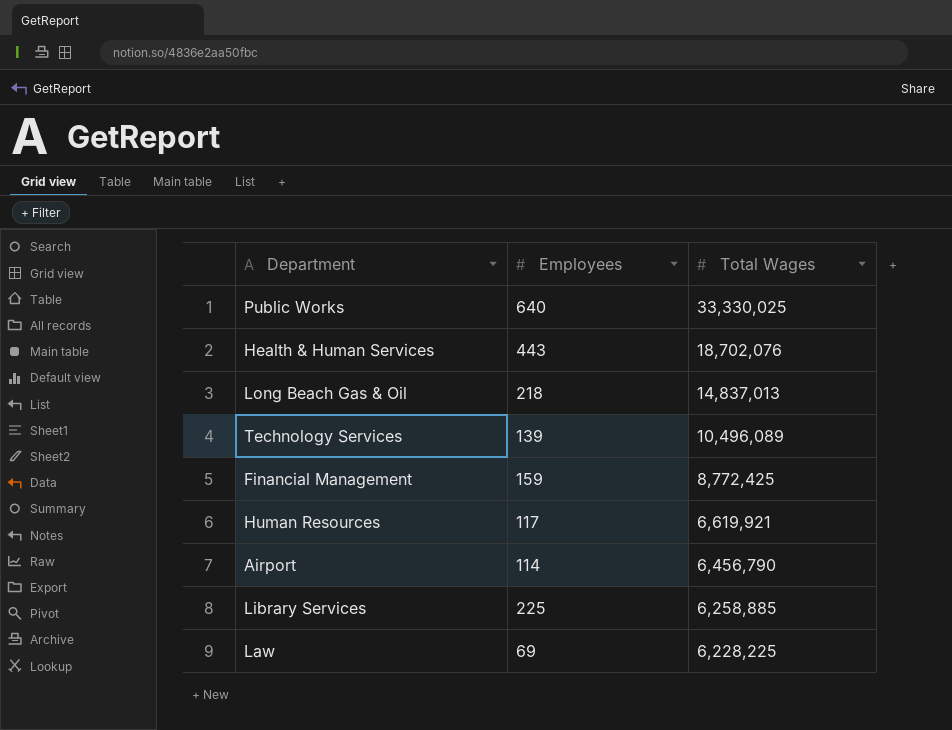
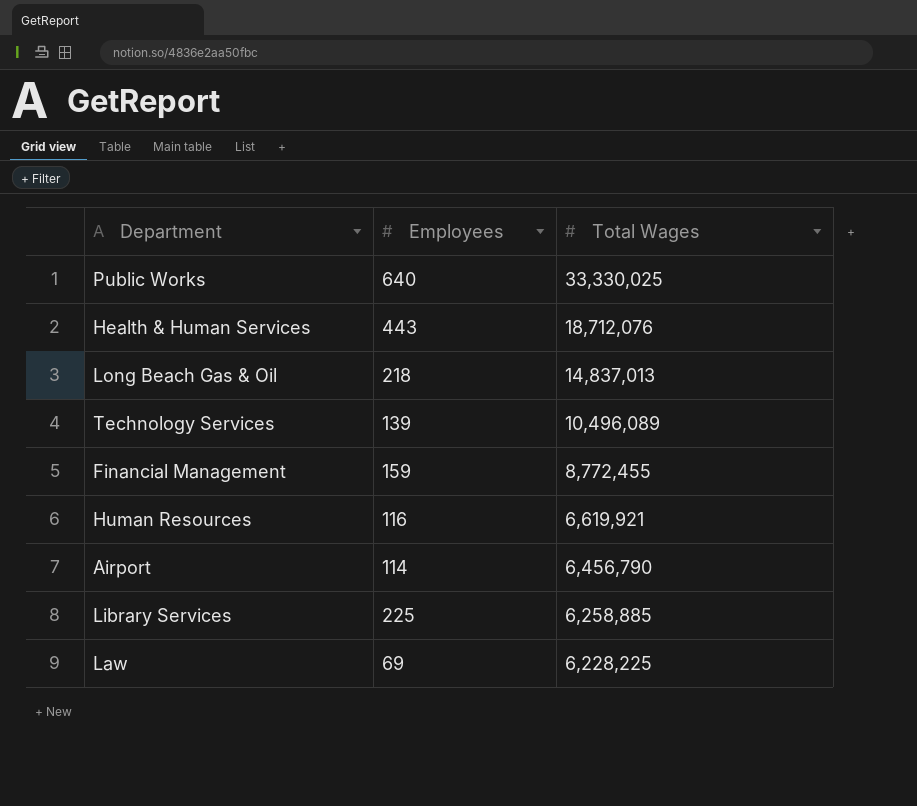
Health & Human Services | Total Wages: 18,702,076 -> 18,712,076
Financial Management | Total Wages: 8,772,425 -> 8,772,455
Human Resources | Employees: 117 -> 116

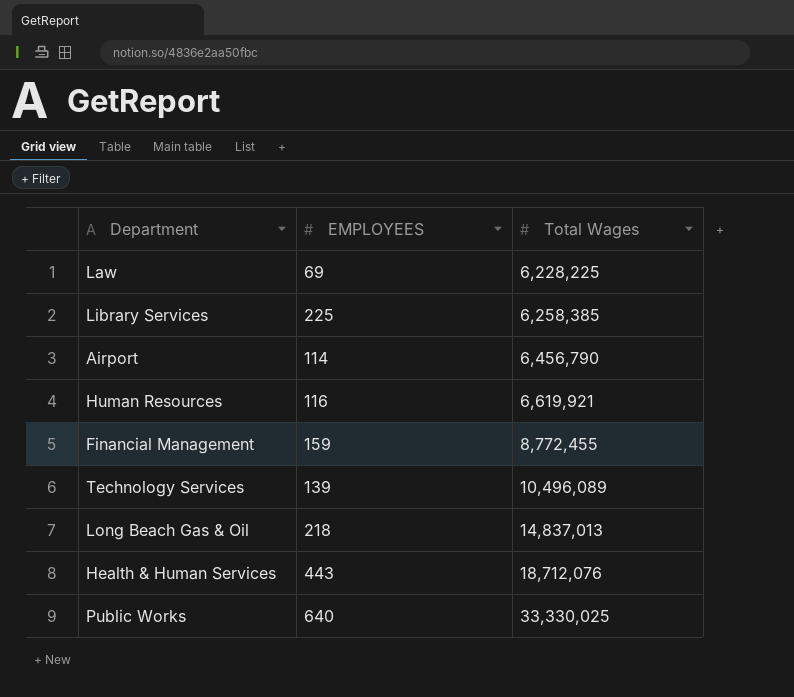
row order: Total Wages descending -> Total Wages ascending
column name: Employees -> EMPLOYEES
Library Services | Total Wages: 6,258,885 -> 6,258,385

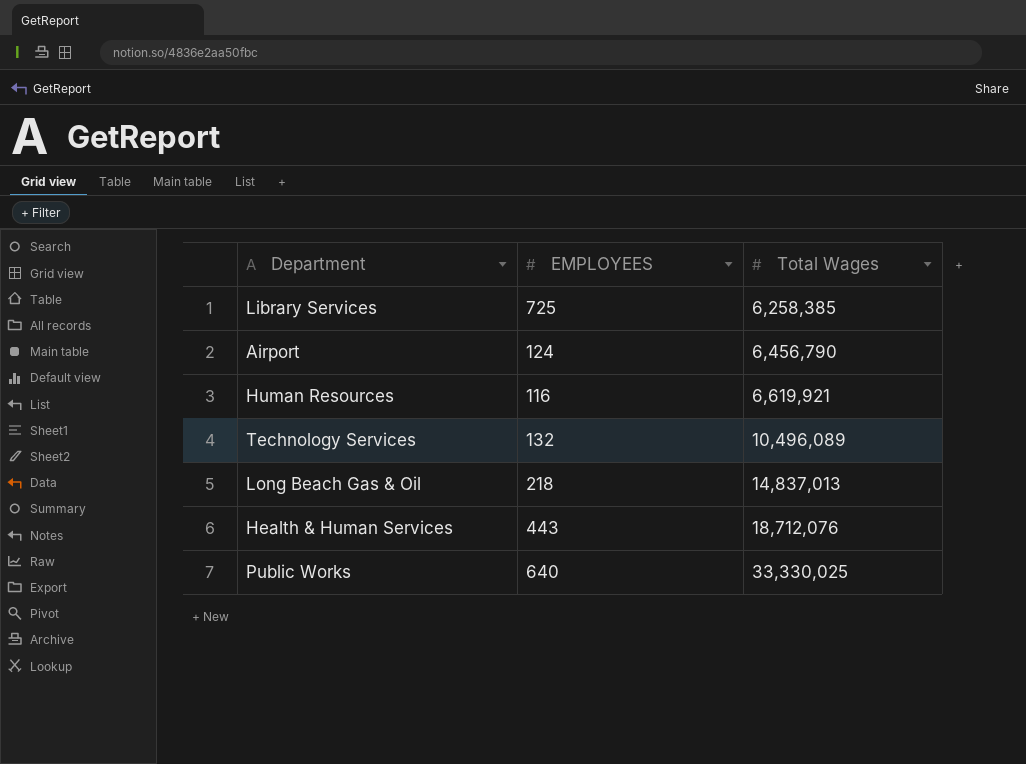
row Law: 69 | 6,228,225 -> none
row Financial Management: 159 | 8,772,455 -> none
Library Services | EMPLOYEES: 225 -> 725
Airport | EMPLOYEES: 114 -> 124
Technology Services | EMPLOYEES: 139 -> 132

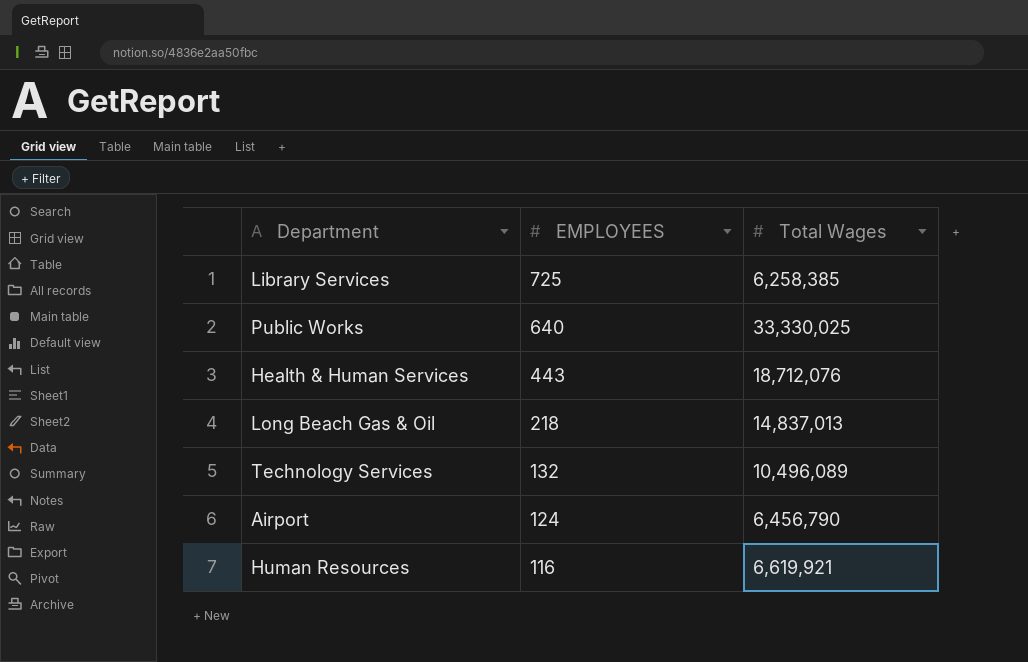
row order: Total Wages ascending -> EMPLOYEES descending

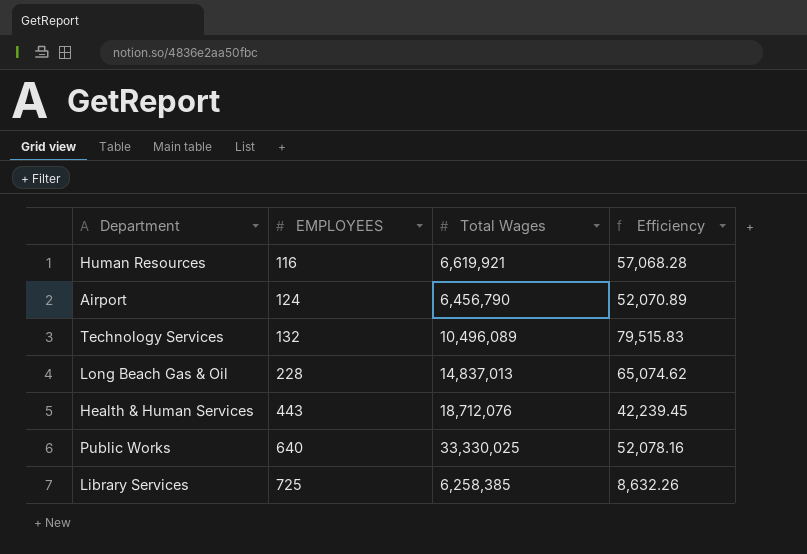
row order: EMPLOYEES descending -> EMPLOYEES ascending
column Efficiency | formula: none -> [Total Wages] / [EMPLOYEES]
Long Beach Gas & Oil | EMPLOYEES: 218 -> 228

